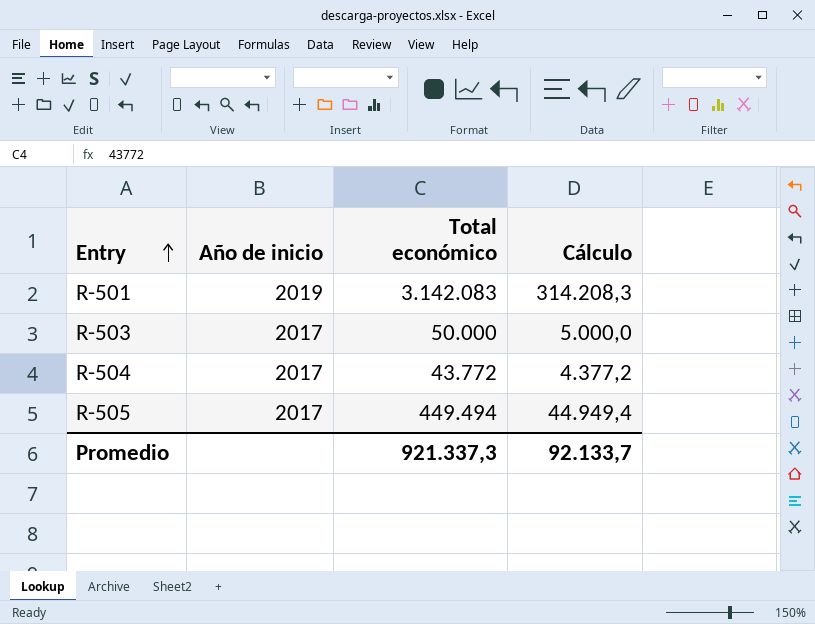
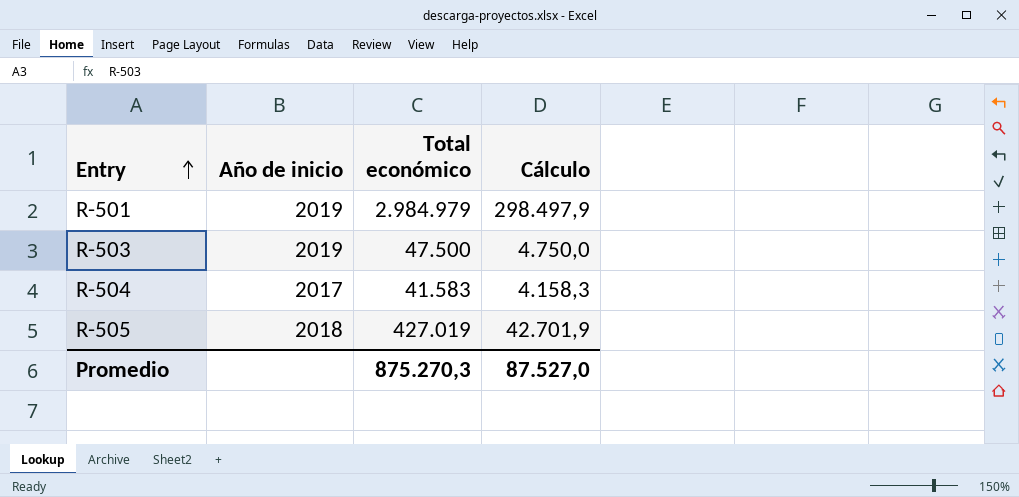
R-501 | Total económico: 3.142.083 -> 2.984.979
R-501 | Cálculo: 314.208,3 -> 298.497,9
R-503 | Año de inicio: 2017 -> 2019
R-503 | Total económico: 50.000 -> 47.500
R-503 | Cálculo: 5.000,0 -> 4.750,0
R-504 | Total económico: 43.772 -> 41.583
R-504 | Cálculo: 4.377,2 -> 4.158,3
R-505 | Año de inicio: 2017 -> 2018
R-505 | Total económico: 449.494 -> 427.019
R-505 | Cálculo: 44.949,4 -> 42.701,9
Promedio | Total económico: 921.337,3 -> 875.270,3
Promedio | Cálculo: 92.133,7 -> 87.527,0

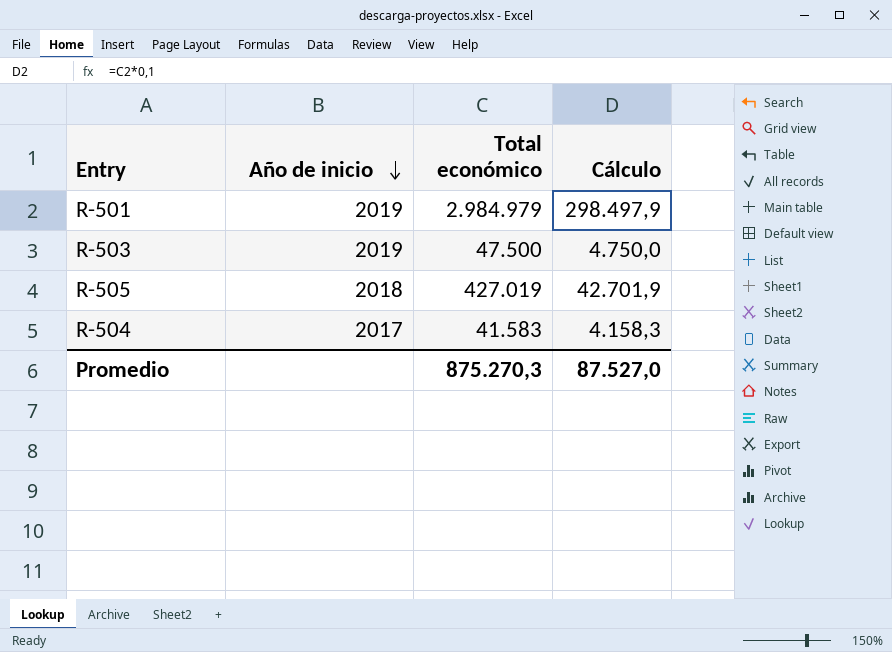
row order: Entry ascending -> Año de inicio descending

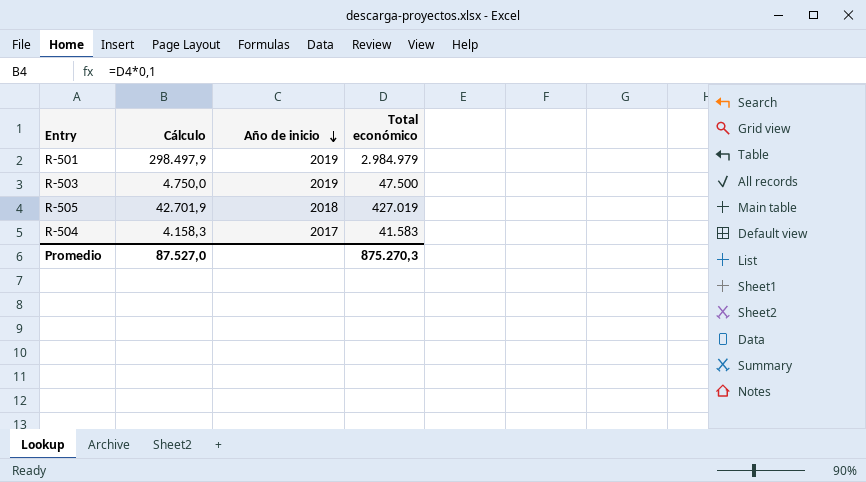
column Cálculo | position: 4 -> 2

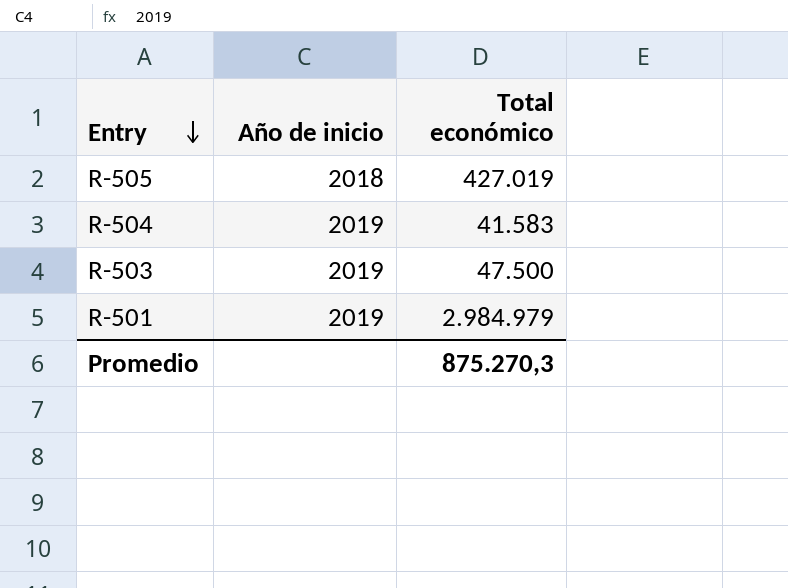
row order: Año de inicio descending -> Entry descending
column Cálculo | formula: [Total económico] * 0,1 -> none
R-504 | Año de inicio: 2017 -> 2019

